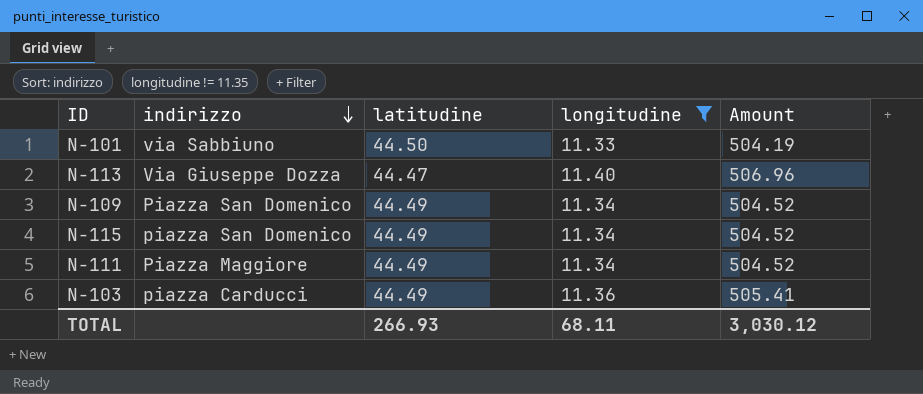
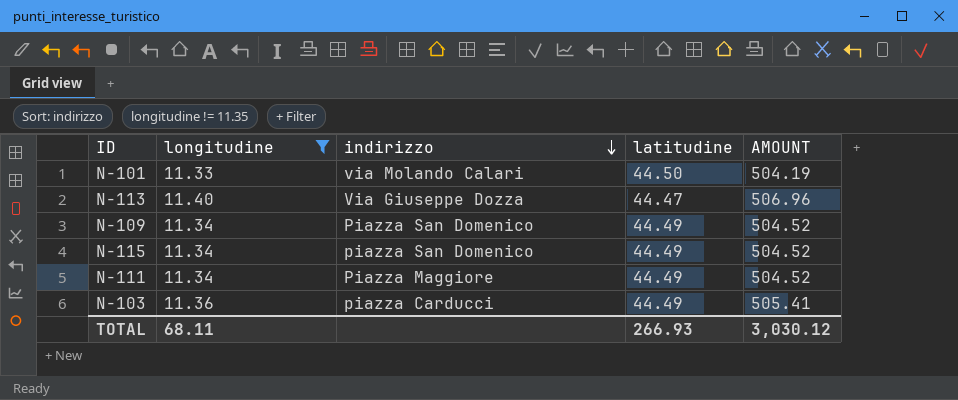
column longitudine | position: 4 -> 2
column name: Amount -> AMOUNT
N-101 | indirizzo: via Sabbiuno -> via Molando Calari

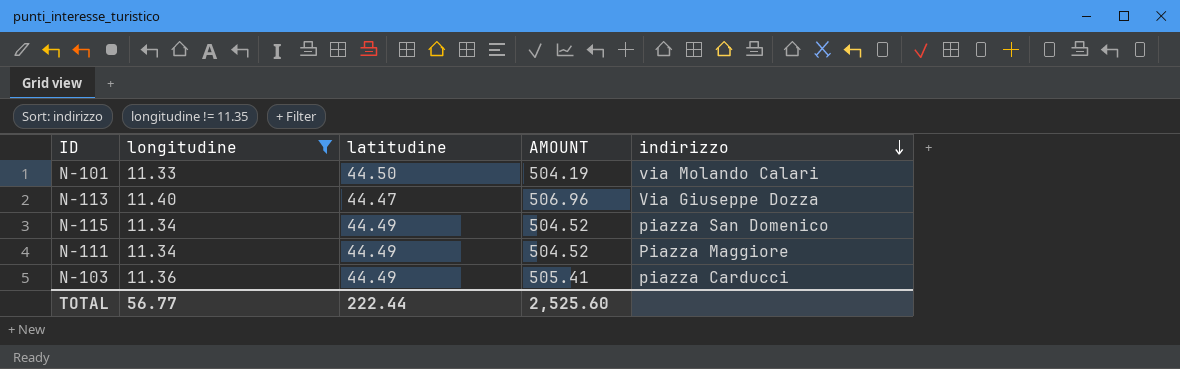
column indirizzo | position: 3 -> 5
row N-109: 11.34 | Piazza San Domenico | 44.49 | 504.52 -> none
TOTAL | longitudine: 68.11 -> 56.77
TOTAL | latitudine: 266.93 -> 222.44
TOTAL | AMOUNT: 3,030.12 -> 2,525.60

